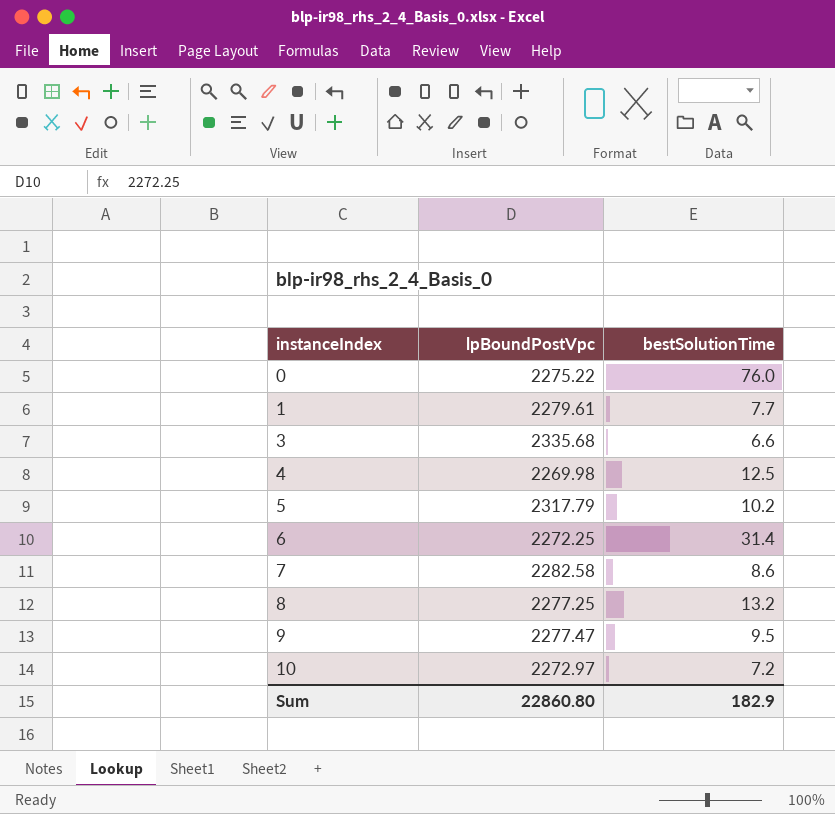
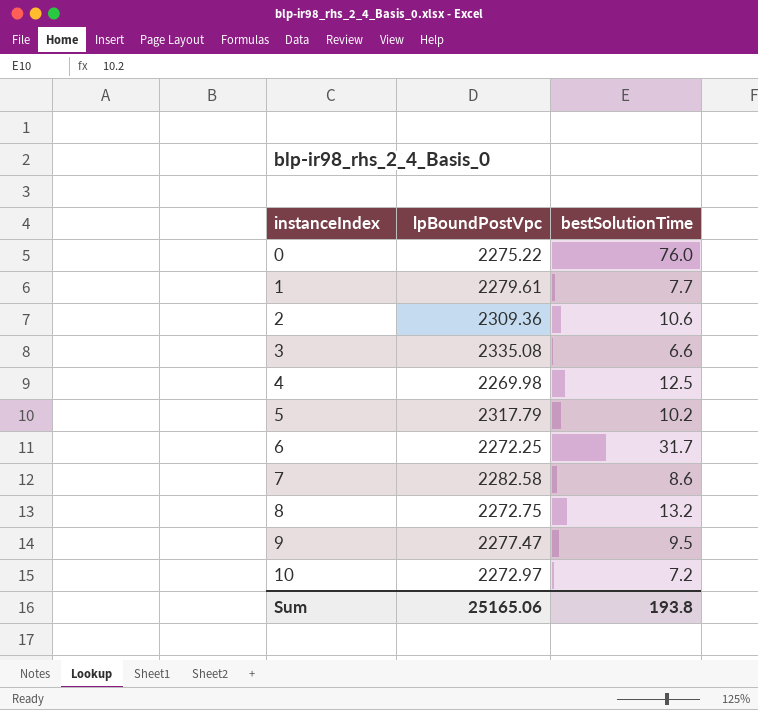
row 2: none -> 2309.36 | 10.6
3 | lpBoundPostVpc: 2335.68 -> 2335.08
6 | bestSolutionTime: 31.4 -> 31.7
8 | lpBoundPostVpc: 2277.25 -> 2272.75
Sum | lpBoundPostVpc: 22860.80 -> 25165.06
Sum | bestSolutionTime: 182.9 -> 193.8

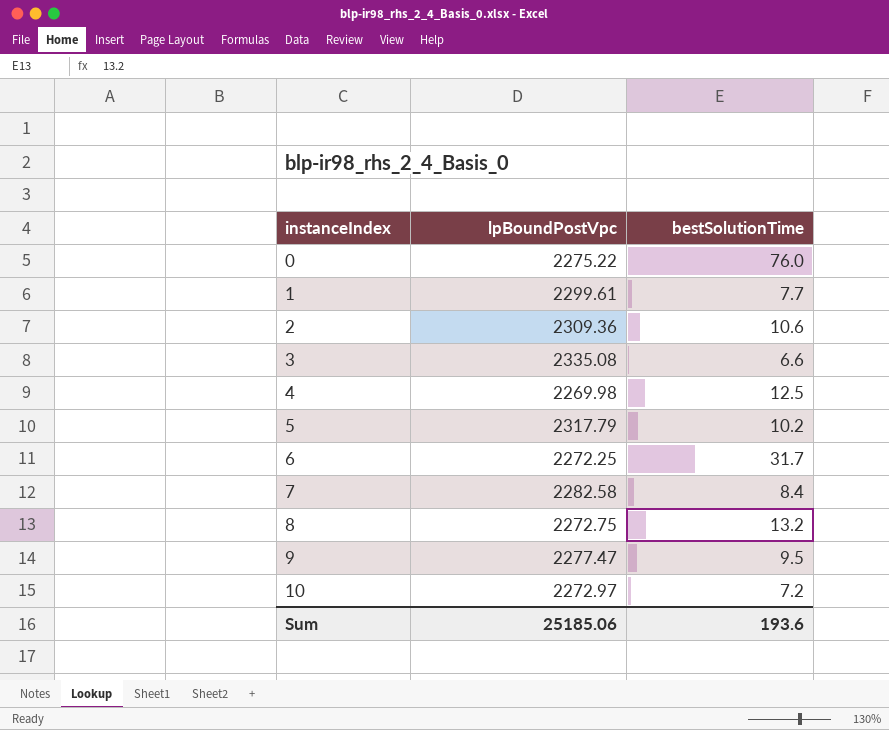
1 | lpBoundPostVpc: 2279.61 -> 2299.61
7 | bestSolutionTime: 8.6 -> 8.4
Sum | lpBoundPostVpc: 25165.06 -> 25185.06
Sum | bestSolutionTime: 193.8 -> 193.6

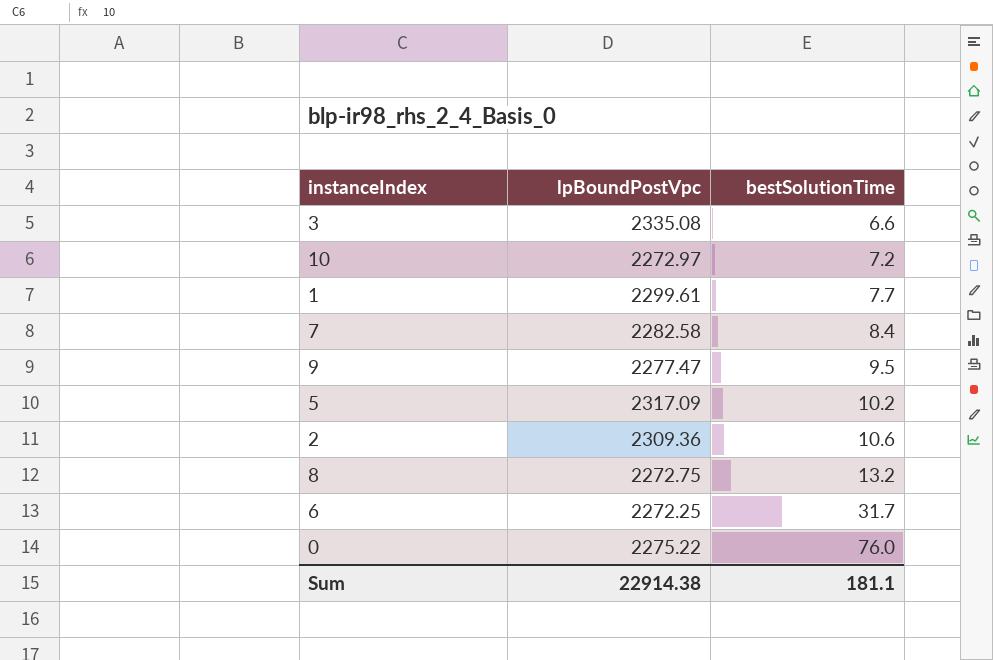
row order: instanceIndex ascending -> bestSolutionTime ascending
row 4: 2269.98 | 12.5 -> none
5 | lpBoundPostVpc: 2317.79 -> 2317.09
Sum | lpBoundPostVpc: 25185.06 -> 22914.38
Sum | bestSolutionTime: 193.6 -> 181.1

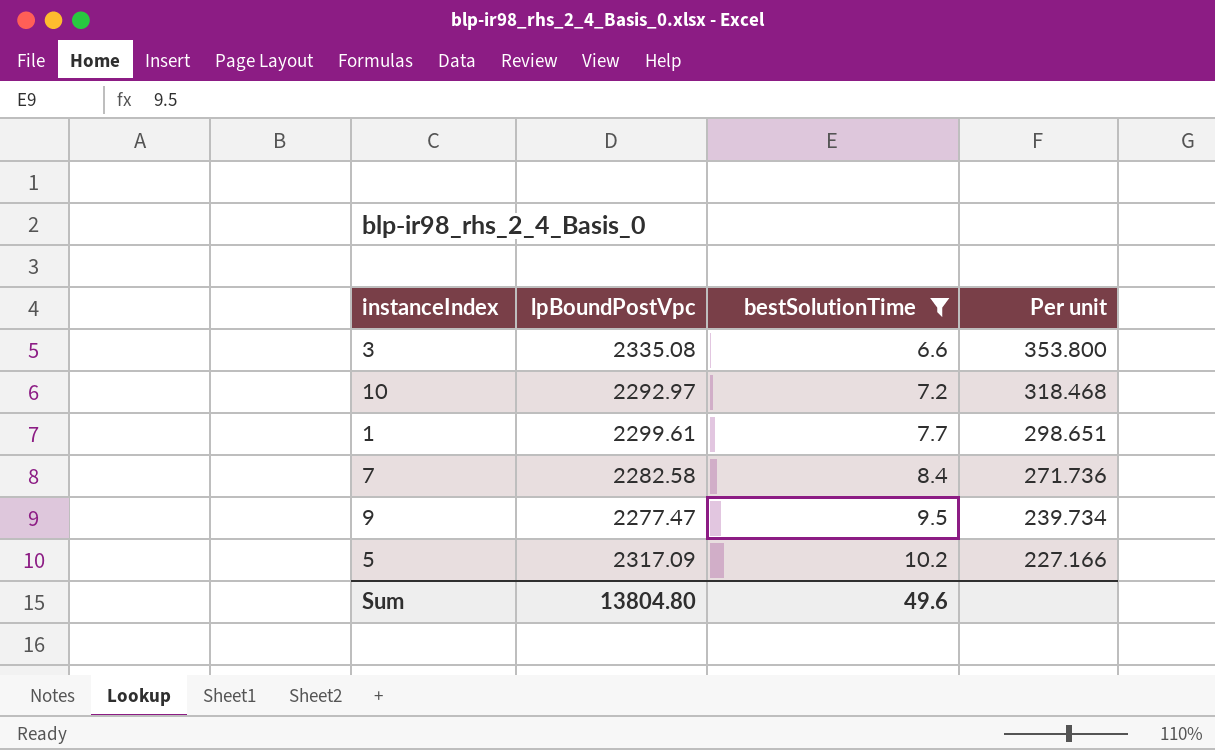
filter: none -> bestSolutionTime <= 10.2
column Per unit | formula: none -> [lpBoundPostVpc] / [bestSolutionTime]
10 | lpBoundPostVpc: 2272.97 -> 2292.97
Sum | lpBoundPostVpc: 22914.38 -> 13804.80
Sum | bestSolutionTime: 181.1 -> 49.6

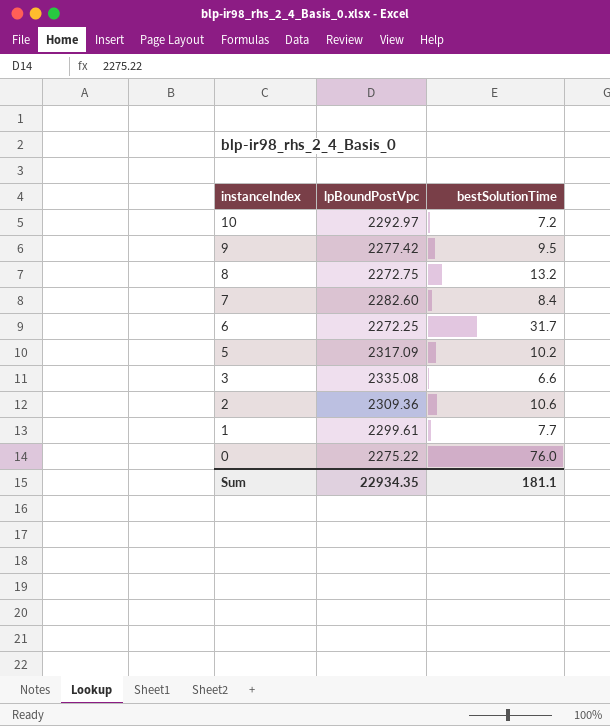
filter: bestSolutionTime <= 10.2 -> none
row order: bestSolutionTime ascending -> instanceIndex descending
column Per unit | formula: [lpBoundPostVpc] / [bestSolutionTime] -> none
9 | lpBoundPostVpc: 2277.47 -> 2277.42
7 | lpBoundPostVpc: 2282.58 -> 2282.60
Sum | lpBoundPostVpc: 13804.80 -> 22934.35
Sum | bestSolutionTime: 49.6 -> 181.1

